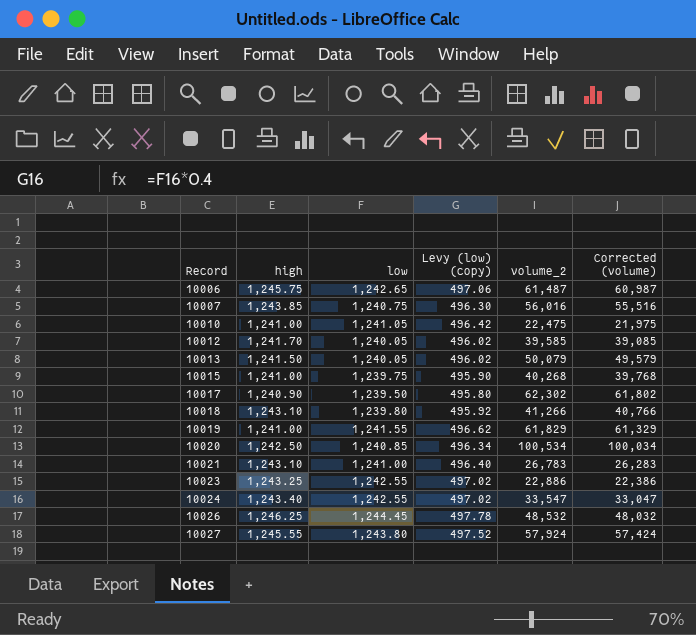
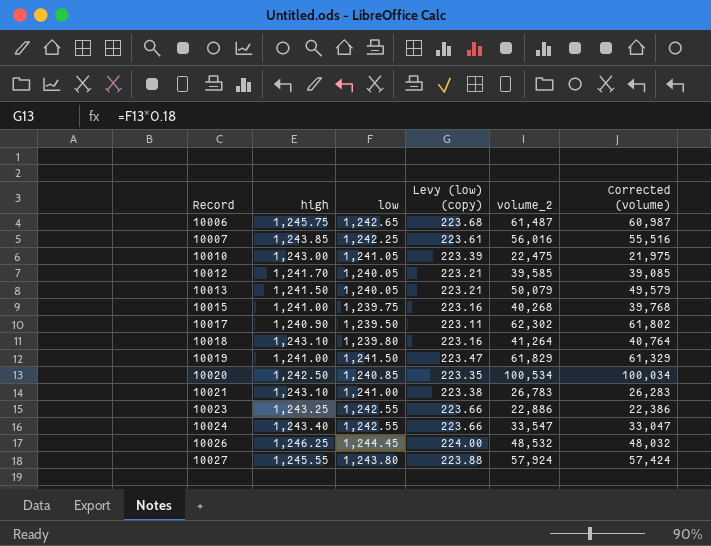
column Levy (low) (copy) | formula: [low] * 0.4 -> [low] * 0.18
10007 | low: 1,240.75 -> 1,242.25
10010 | high: 1,241.00 -> 1,243.00
10018 | volume_2: 41,266 -> 41,264
10018 | Corrected (volume): 40,766 -> 40,764
10019 | low: 1,241.55 -> 1,241.50

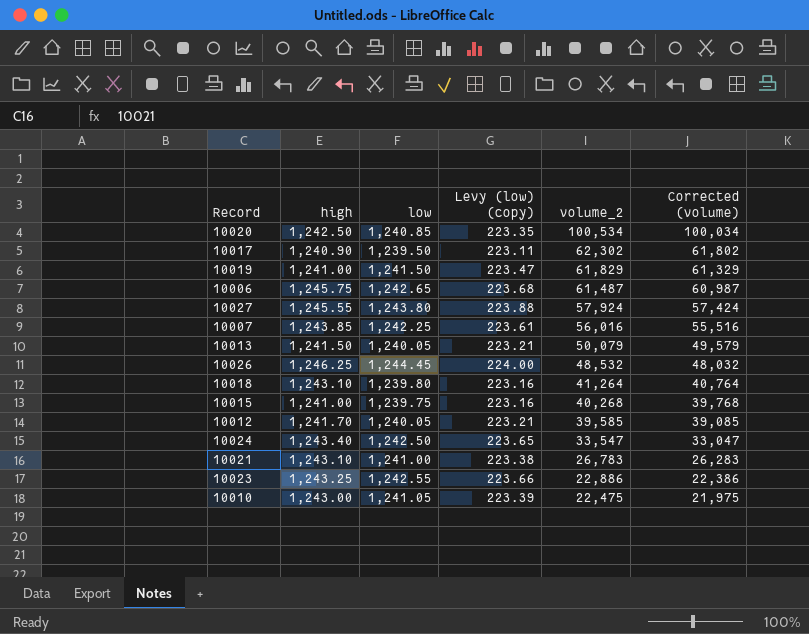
row order: Record ascending -> volume_2 descending
10024 | low: 1,242.55 -> 1,242.50
10024 | Levy (low) (copy): 223.66 -> 223.65

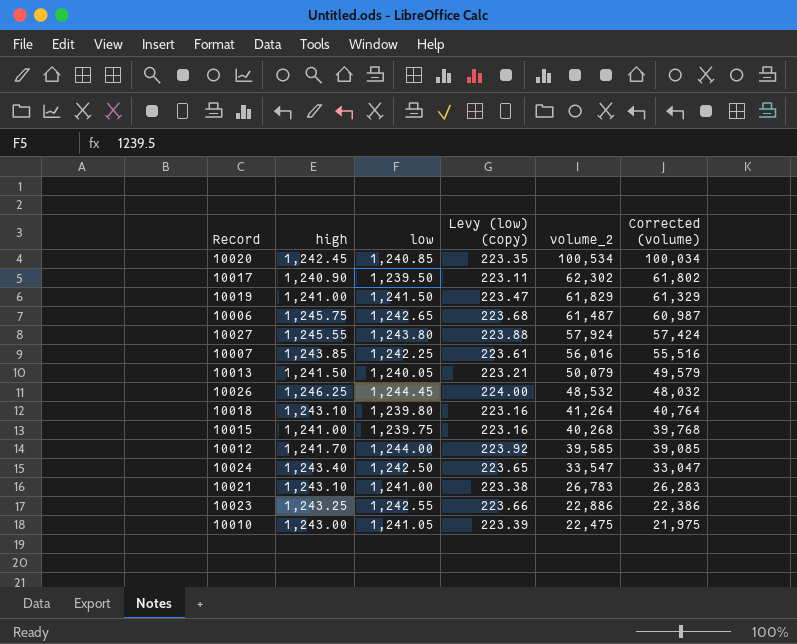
10020 | high: 1,242.50 -> 1,242.45
10012 | low: 1,240.05 -> 1,244.00
10012 | Levy (low) (copy): 223.21 -> 223.92

